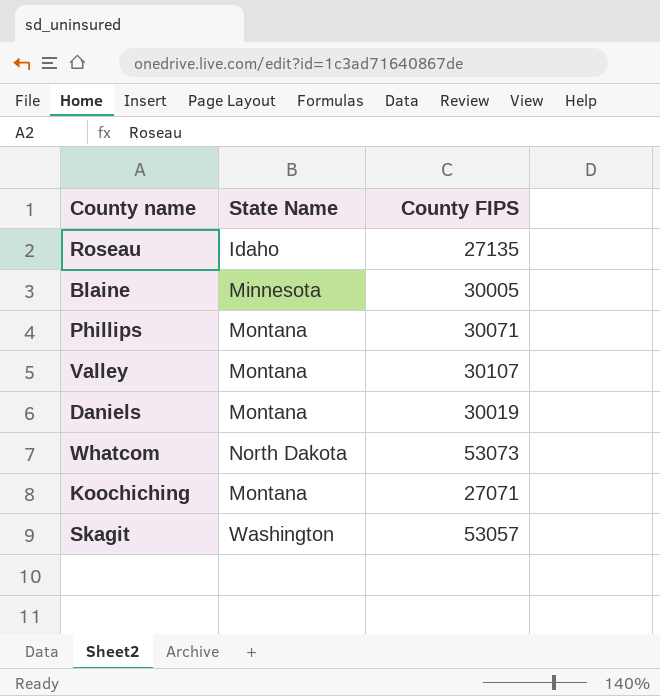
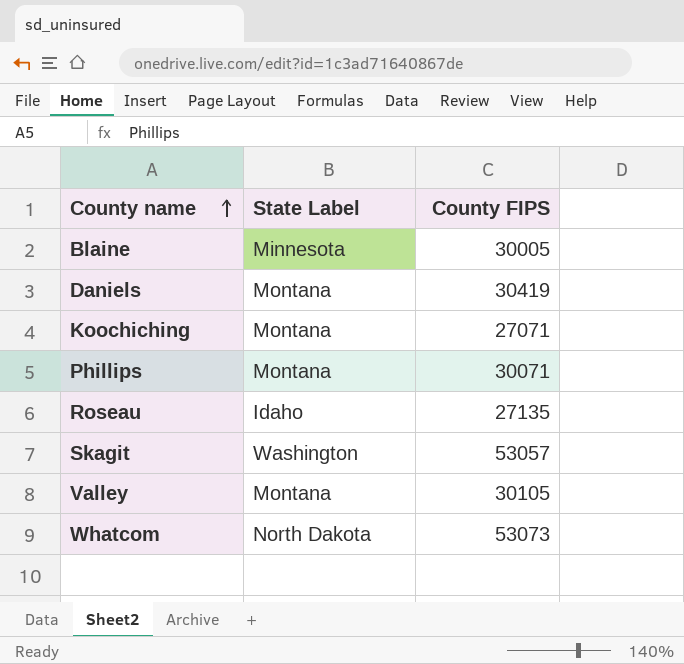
row order: none -> County name ascending
column name: State Name -> State Label
Daniels | County FIPS: 30019 -> 30419
Valley | County FIPS: 30107 -> 30105

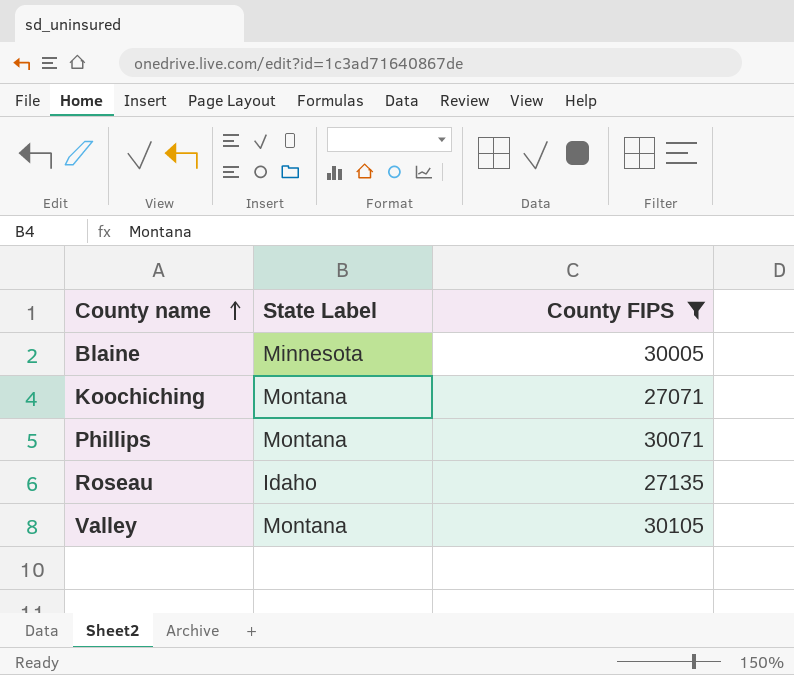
filter: none -> County FIPS <= 30105

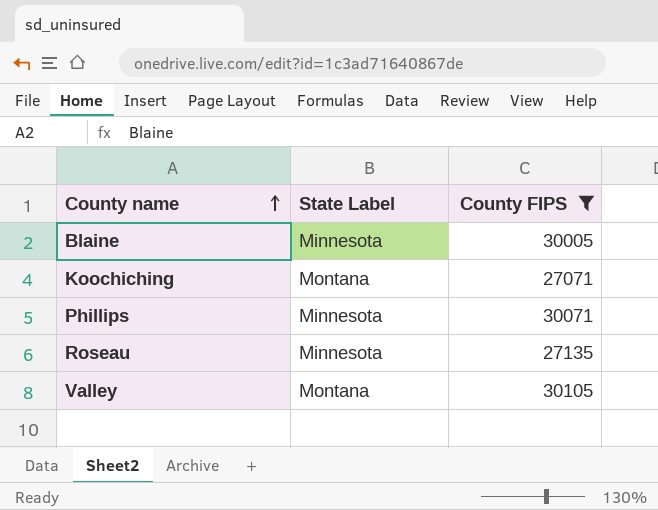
Phillips | State Label: Montana -> Minnesota
Roseau | State Label: Idaho -> Minnesota

